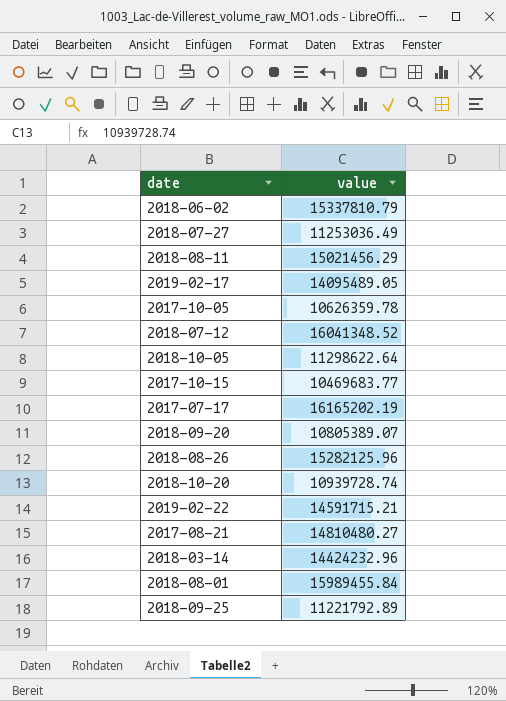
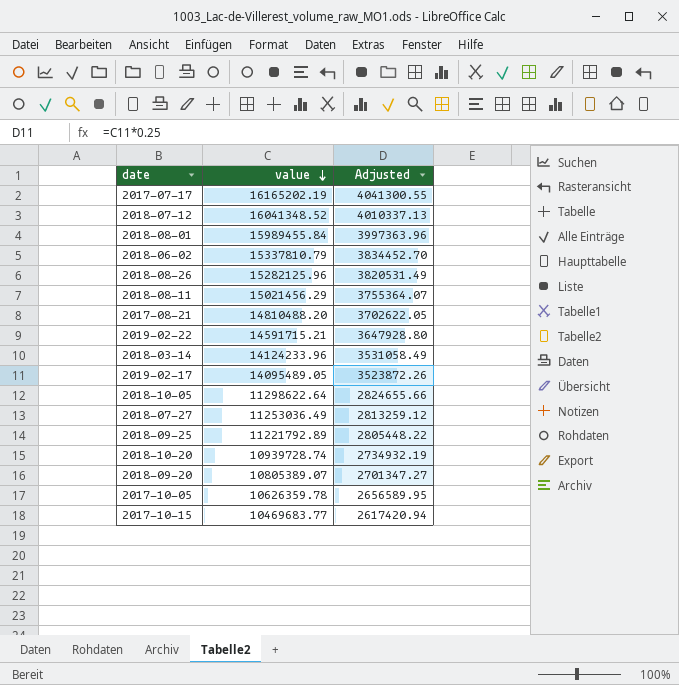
row order: none -> value descending
column Adjusted | formula: none -> [value] * 0.25
2017-08-21 | value: 14810480.27 -> 14810488.20
2018-03-14 | value: 14424232.96 -> 14124233.96

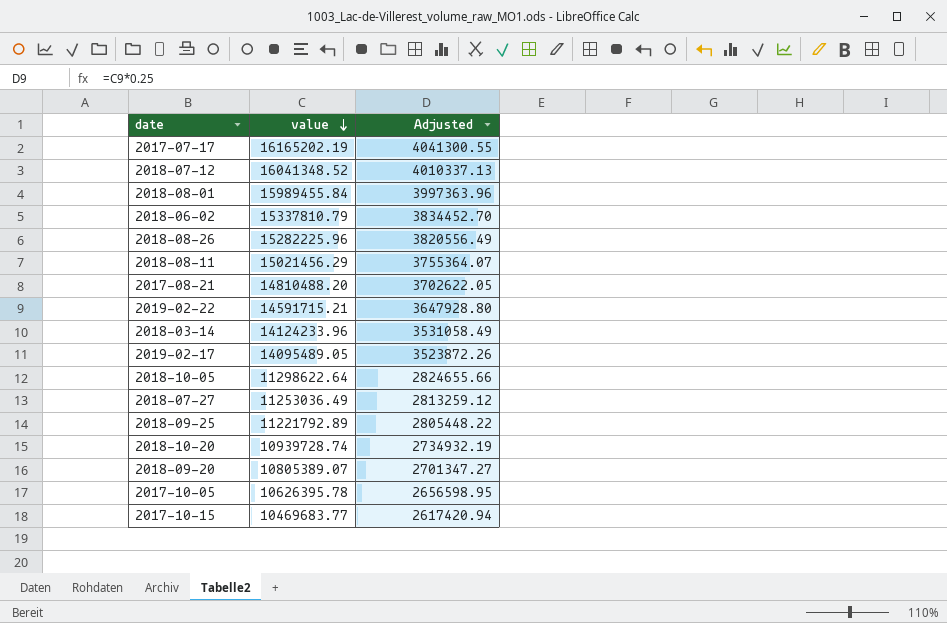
2018-08-26 | value: 15282125.96 -> 15282225.96
2018-08-26 | Adjusted: 3820531.49 -> 3820556.49
2017-10-05 | value: 10626359.78 -> 10626395.78
2017-10-05 | Adjusted: 2656589.95 -> 2656598.95

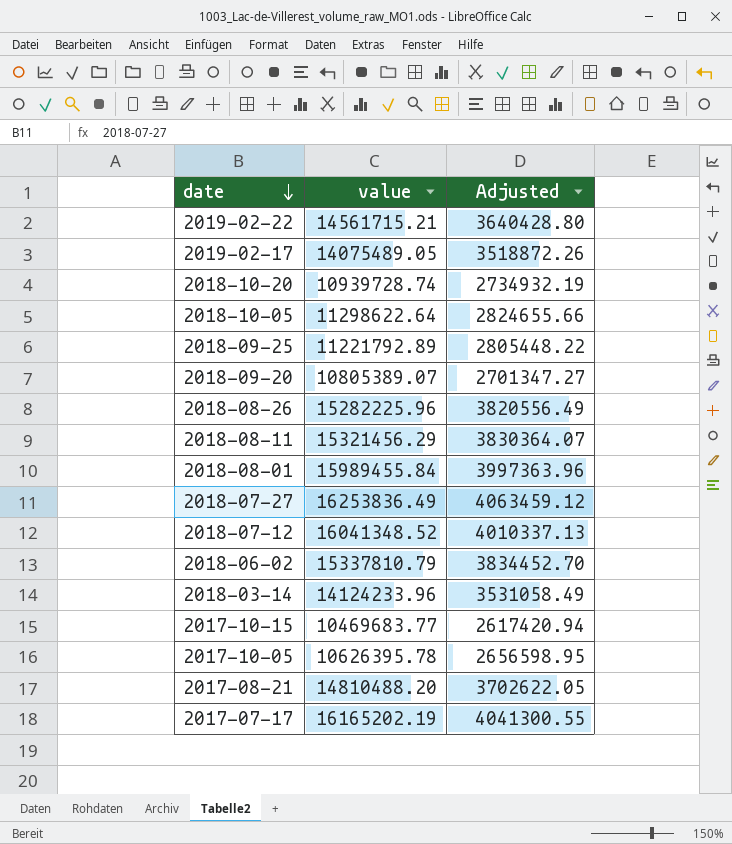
row order: value descending -> date descending
2019-02-22 | value: 14591715.21 -> 14561715.21
2019-02-22 | Adjusted: 3647928.80 -> 3640428.80
2019-02-17 | value: 14095489.05 -> 14075489.05
2019-02-17 | Adjusted: 3523872.26 -> 3518872.26
2018-08-11 | value: 15021456.29 -> 15321456.29
2018-08-11 | Adjusted: 3755364.07 -> 3830364.07
2018-07-27 | value: 11253036.49 -> 16253836.49
2018-07-27 | Adjusted: 2813259.12 -> 4063459.12

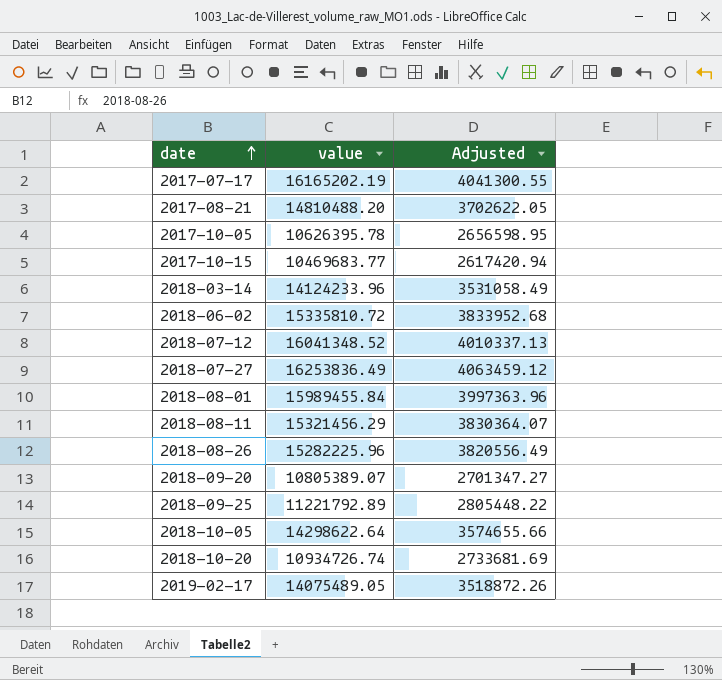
row order: date descending -> date ascending
row 2019-02-22: 14561715.21 | 3640428.80 -> none
2018-06-02 | value: 15337810.79 -> 15335810.72
2018-06-02 | Adjusted: 3834452.70 -> 3833952.68
2018-10-05 | value: 11298622.64 -> 14298622.64
2018-10-05 | Adjusted: 2824655.66 -> 3574655.66
2018-10-20 | value: 10939728.74 -> 10934726.74
2018-10-20 | Adjusted: 2734932.19 -> 2733681.69

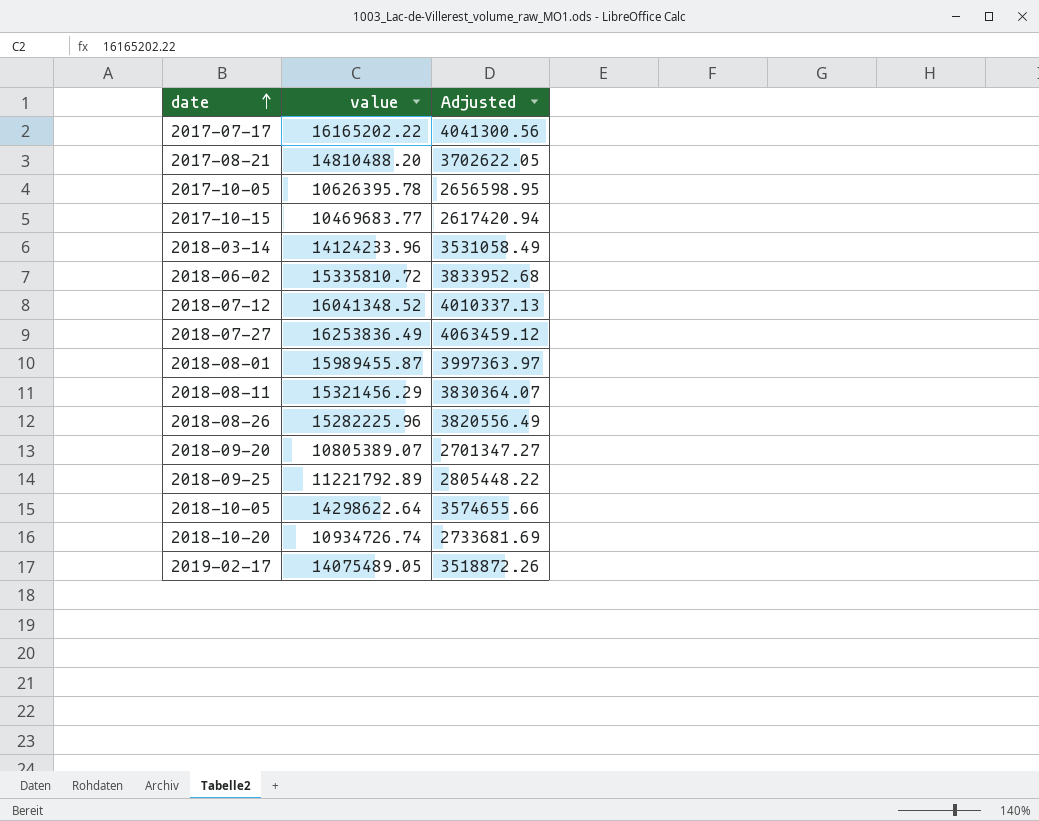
2017-07-17 | value: 16165202.19 -> 16165202.22
2017-07-17 | Adjusted: 4041300.55 -> 4041300.56
2018-08-01 | value: 15989455.84 -> 15989455.87
2018-08-01 | Adjusted: 3997363.96 -> 3997363.97

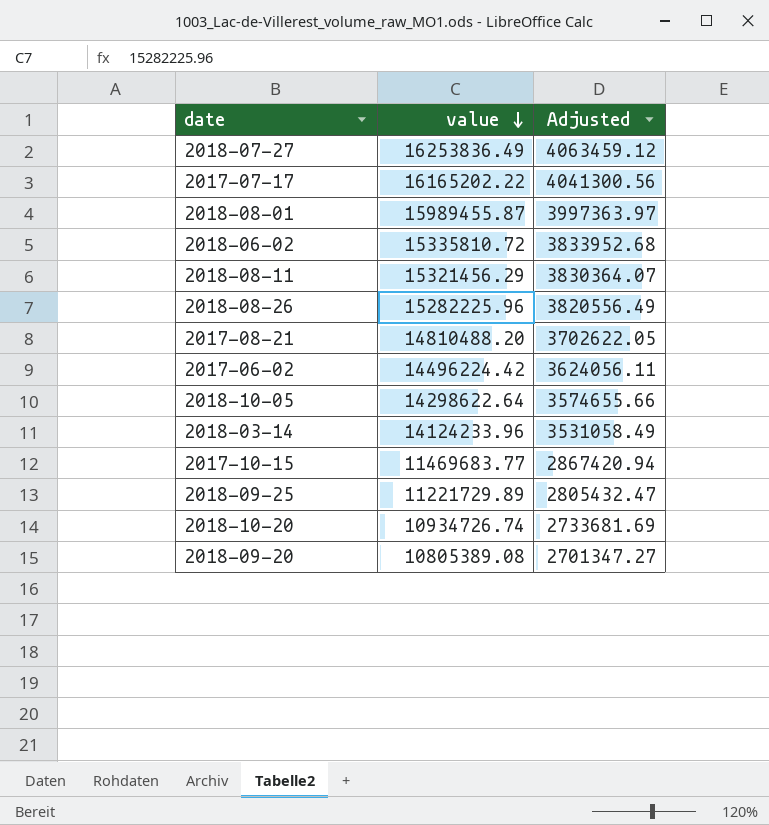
row order: date ascending -> value descending
row 2017-10-05: 10626395.78 | 2656598.95 -> none
row 2018-07-12: 16041348.52 | 4010337.13 -> none
row 2019-02-17: 14075489.05 | 3518872.26 -> none
row 2017-06-02: none -> 14496224.42 | 3624056.11
2017-10-15 | value: 10469683.77 -> 11469683.77
2017-10-15 | Adjusted: 2617420.94 -> 2867420.94
2018-09-25 | value: 11221792.89 -> 11221729.89
2018-09-25 | Adjusted: 2805448.22 -> 2805432.47
2018-09-20 | value: 10805389.07 -> 10805389.08

